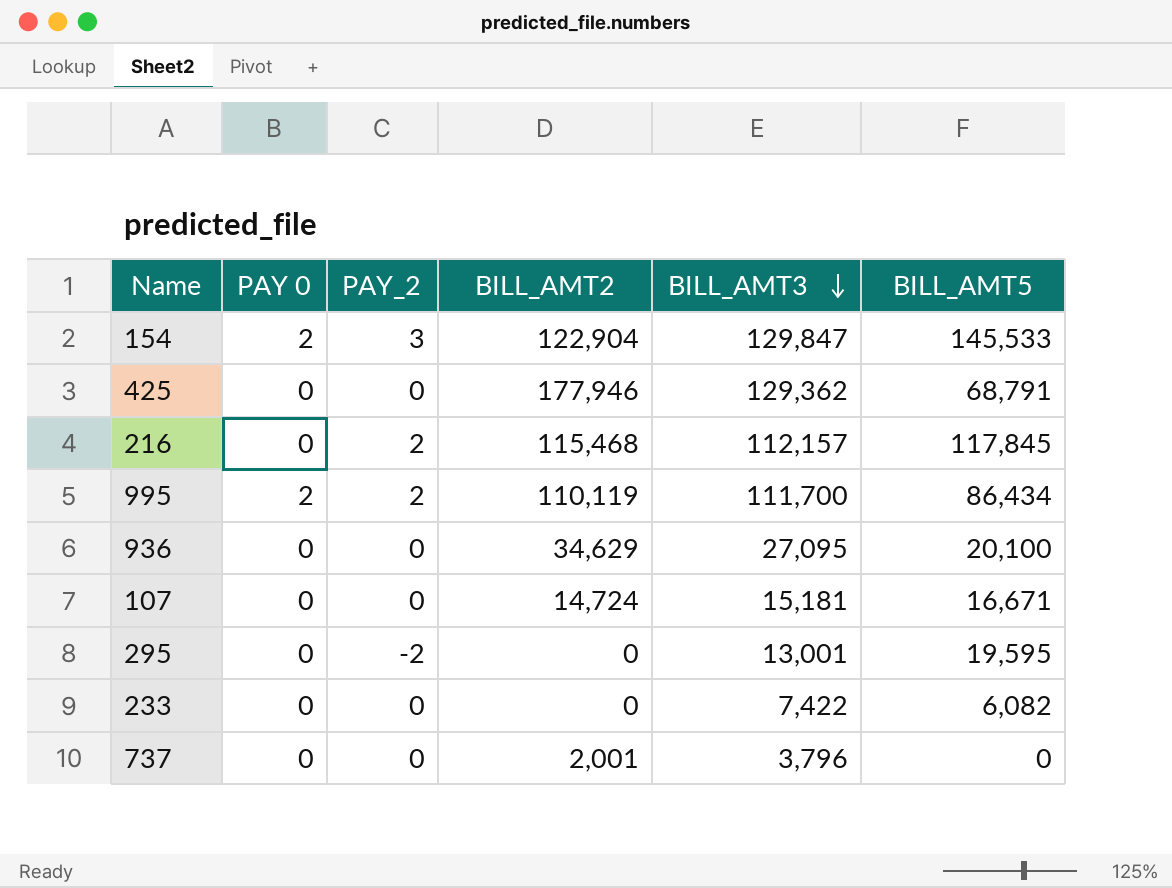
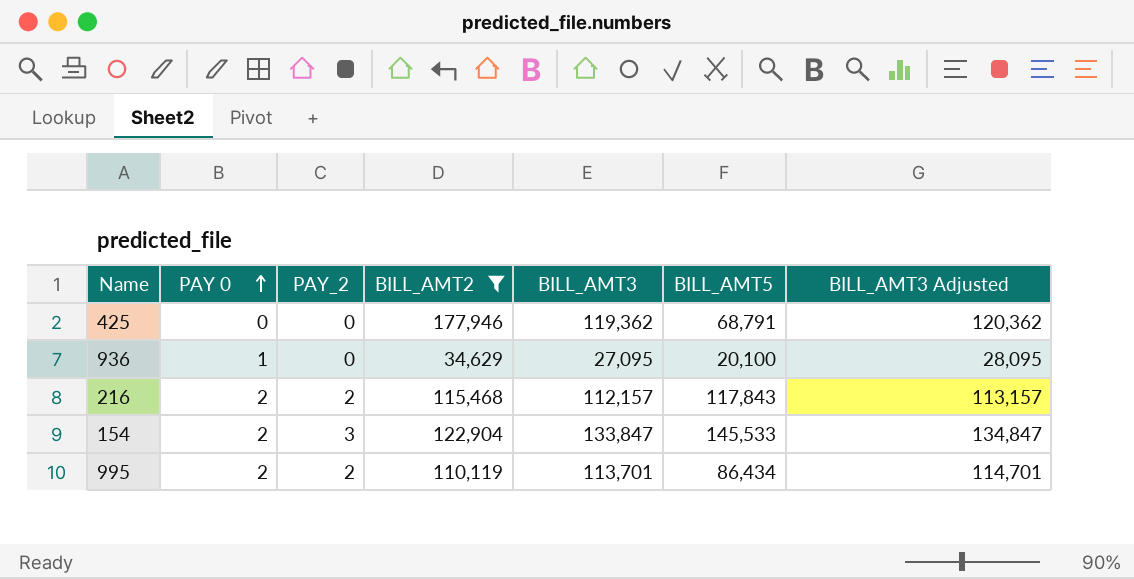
filter: none -> BILL_AMT2 >= 34,629
row order: BILL_AMT3 descending -> PAY 0 ascending
column BILL_AMT3 Adjusted | formula: none -> [BILL_AMT3] + 1000
425 | BILL_AMT3: 129,362 -> 119,362
936 | PAY 0: 0 -> 1
216 | PAY 0: 0 -> 2
216 | BILL_AMT5: 117,845 -> 117,843
154 | BILL_AMT3: 129,847 -> 133,847
995 | BILL_AMT3: 111,700 -> 113,701

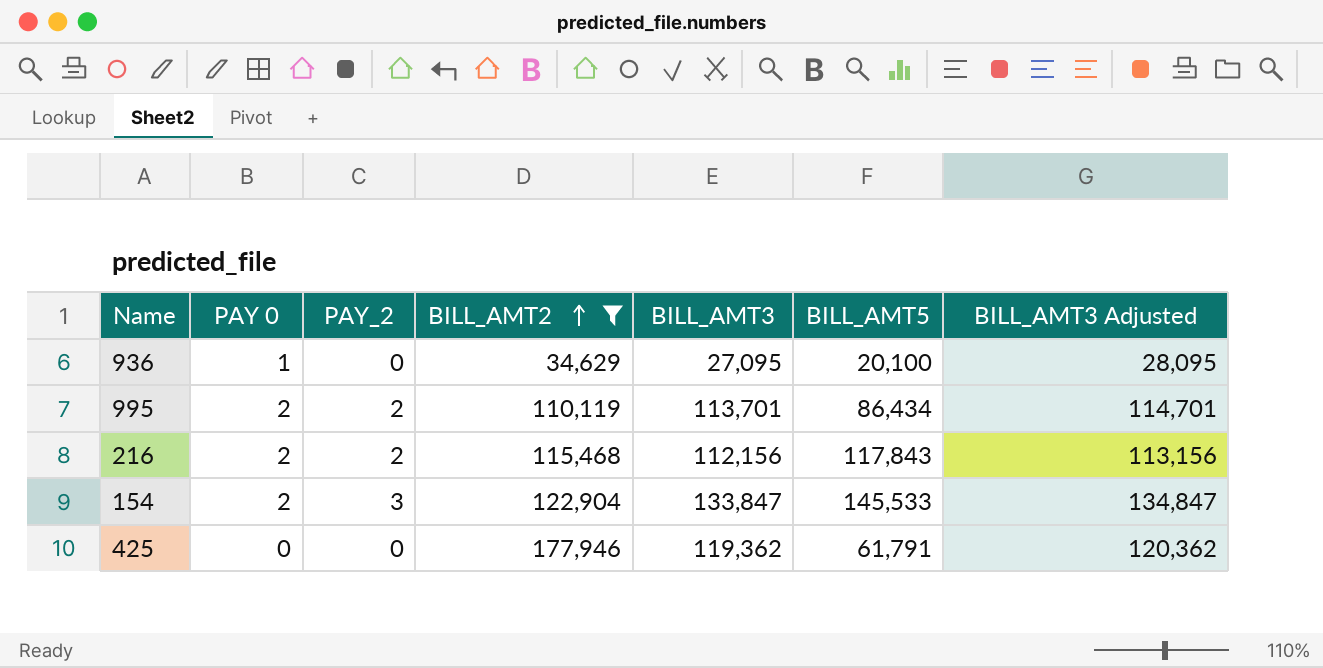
row order: PAY 0 ascending -> BILL_AMT2 ascending
216 | BILL_AMT3: 112,157 -> 112,156
216 | BILL_AMT3 Adjusted: 113,157 -> 113,156
425 | BILL_AMT5: 68,791 -> 61,791

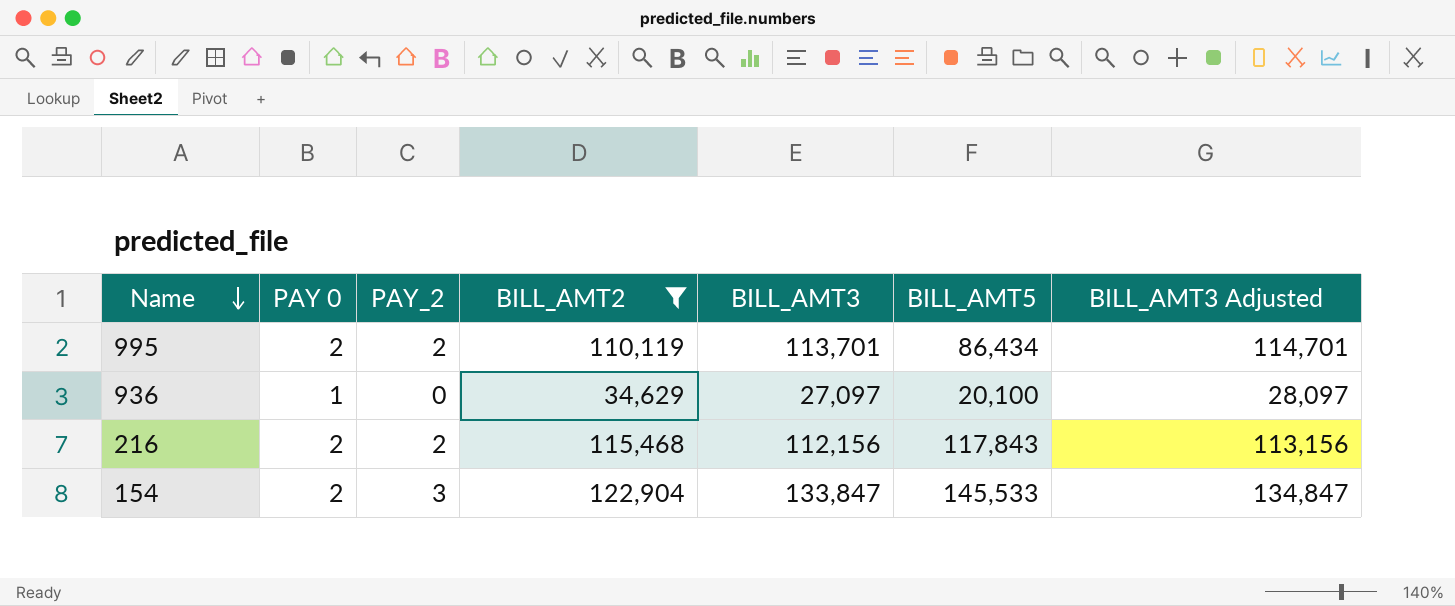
row order: BILL_AMT2 ascending -> Name descending
row 425: 0 | 0 | 177,946 | 119,362 | 61,791 | 120,362 -> none
936 | BILL_AMT3: 27,095 -> 27,097
936 | BILL_AMT3 Adjusted: 28,095 -> 28,097

